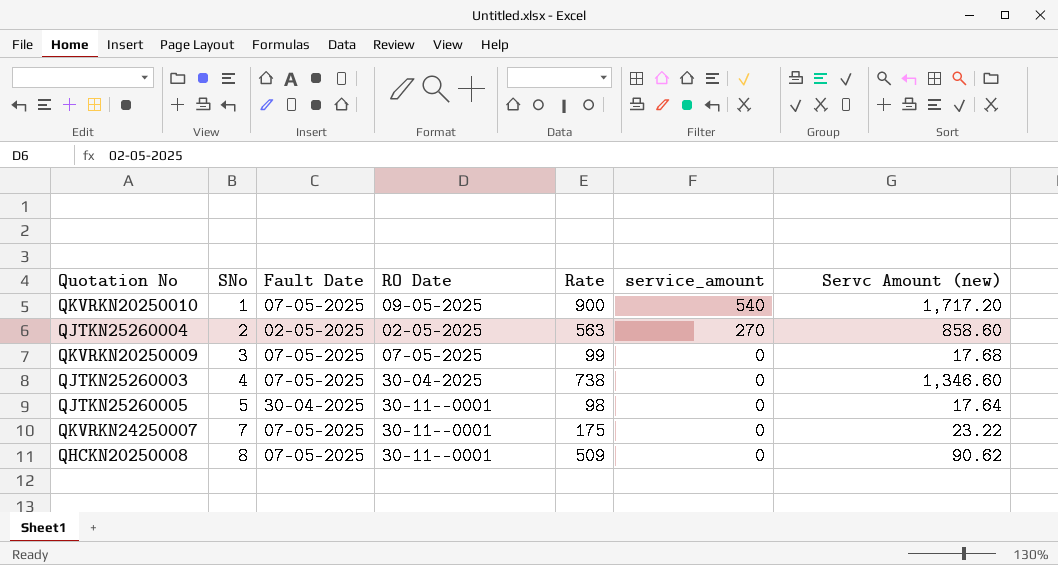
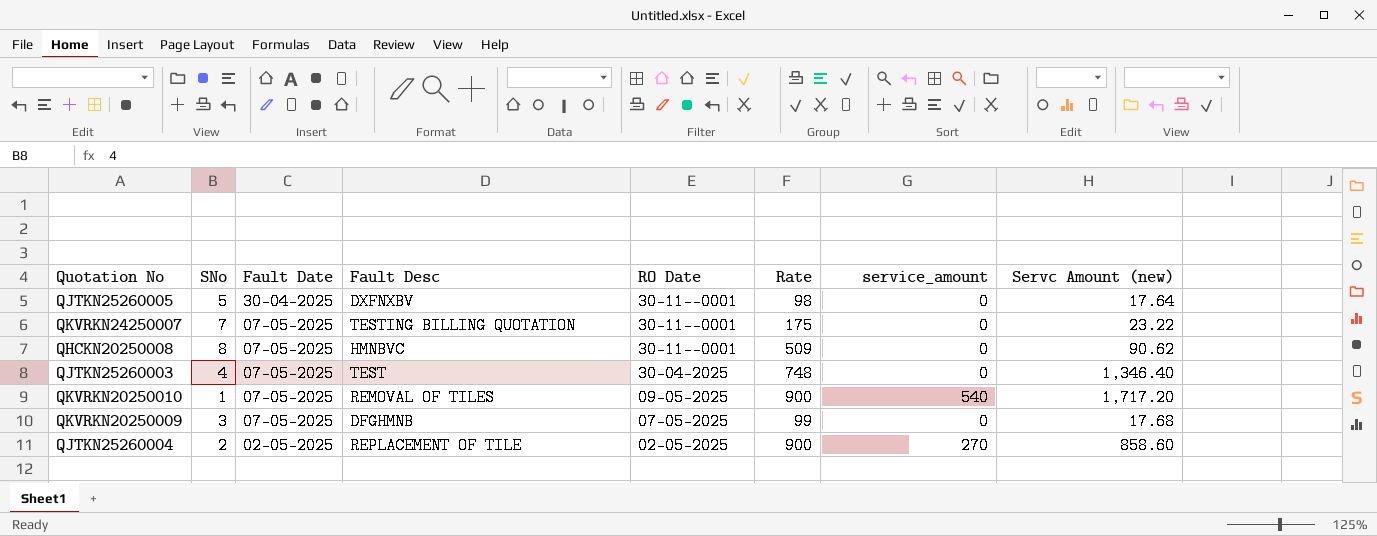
row order: SNo ascending -> RO Date descending
column Fault Desc | position: none -> 4
QJTKN25260003 | Rate: 738 -> 748
QJTKN25260003 | Servc Amount (new): 1,346.60 -> 1,346.40
QJTKN25260004 | Rate: 563 -> 900

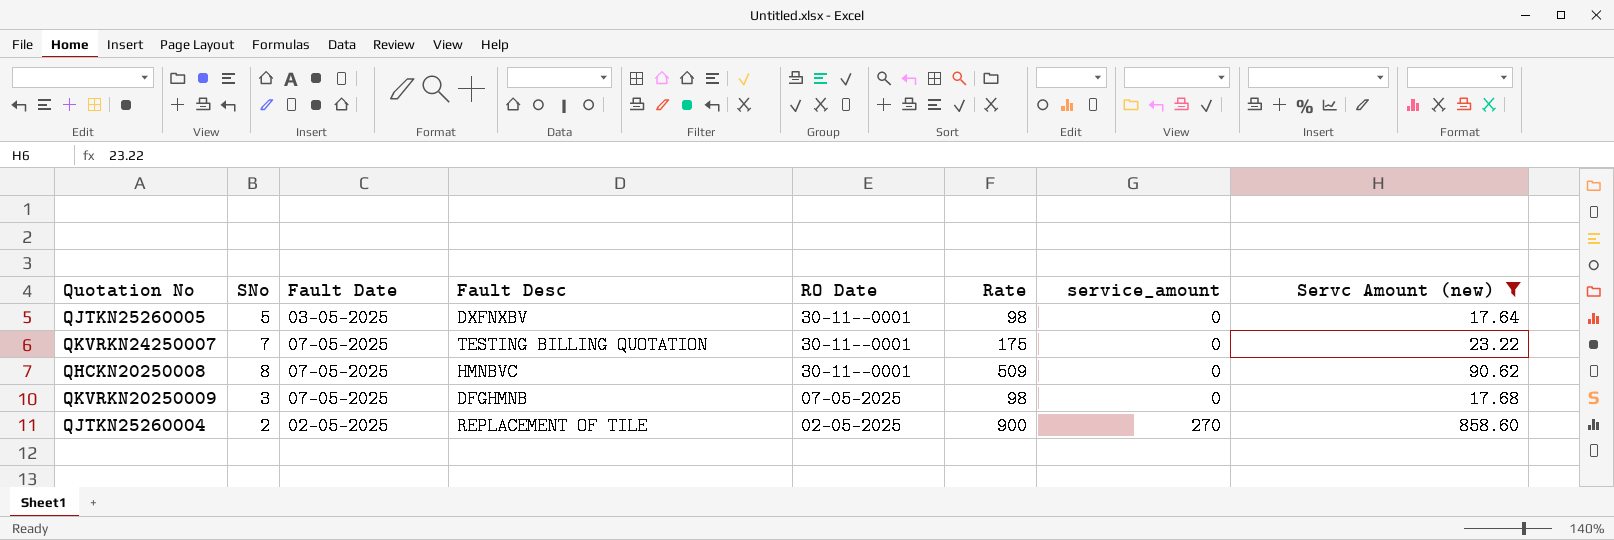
filter: none -> Servc Amount (new) <= 858.60
QJTKN25260005 | Fault Date: 30-04-2025 -> 03-05-2025
QKVRKN20250009 | Rate: 99 -> 98

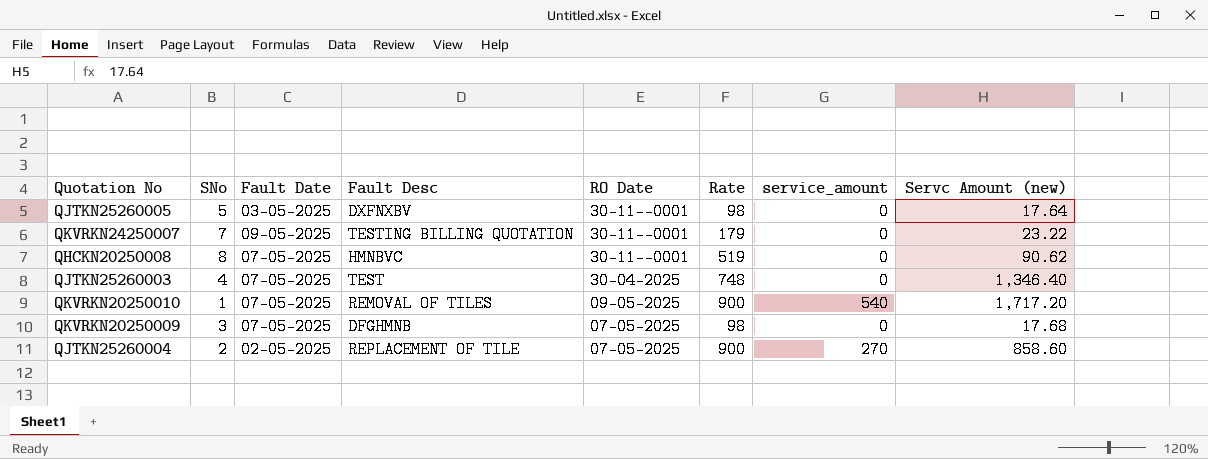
filter: Servc Amount (new) <= 858.60 -> none
QKVRKN24250007 | Fault Date: 07-05-2025 -> 09-05-2025
QKVRKN24250007 | Rate: 175 -> 179
QHCKN20250008 | Rate: 509 -> 519
QJTKN25260004 | RO Date: 02-05-2025 -> 07-05-2025

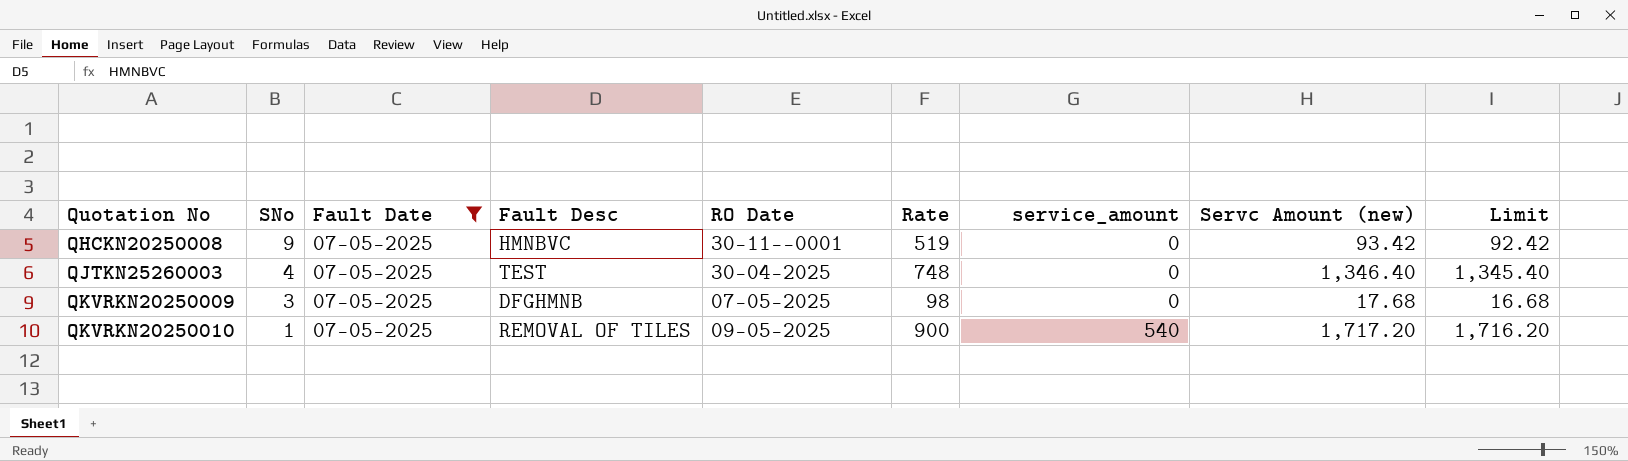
filter: none -> Fault Date = 07-05-2025
row order: RO Date descending -> Quotation No ascending
column Limit | formula: none -> [Servc Amount (new)] - 1
QHCKN20250008 | SNo: 8 -> 9
QHCKN20250008 | Servc Amount (new): 90.62 -> 93.42

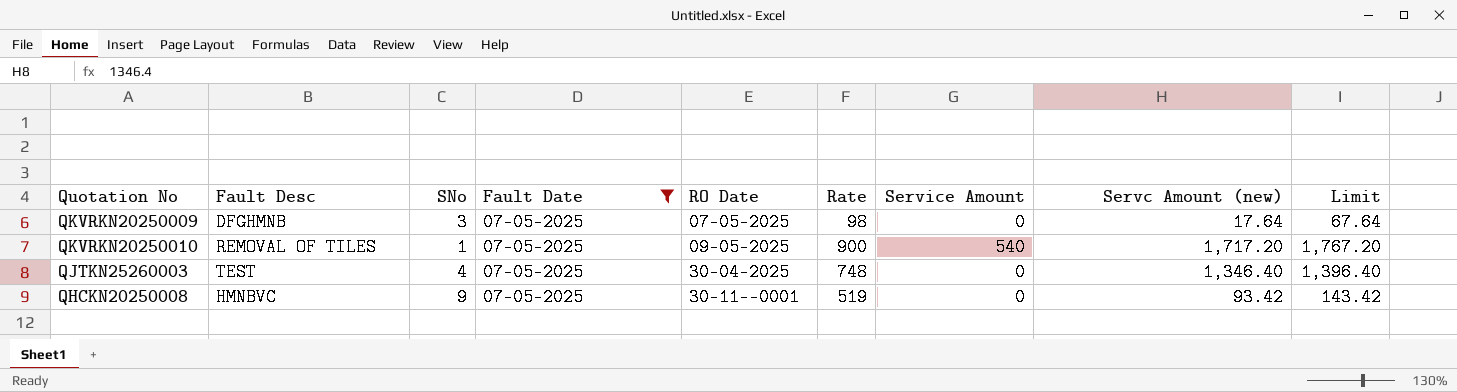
row order: Quotation No ascending -> RO Date ascending
column Fault Desc | position: 4 -> 2
column name: service_amount -> Service Amount
column Limit | formula: [Servc Amount (new)] - 1 -> [Servc Amount (new)] + 50
QKVRKN20250009 | Servc Amount (new): 17.68 -> 17.64

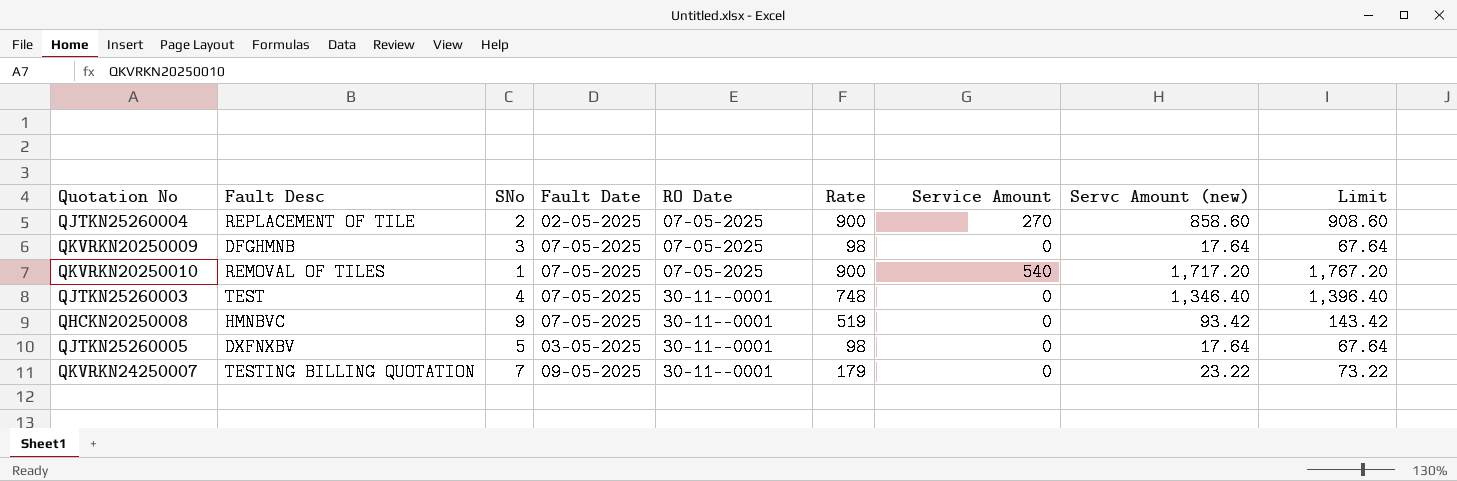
filter: Fault Date = 07-05-2025 -> none
QKVRKN20250010 | RO Date: 09-05-2025 -> 07-05-2025
QJTKN25260003 | RO Date: 30-04-2025 -> 30-11--0001

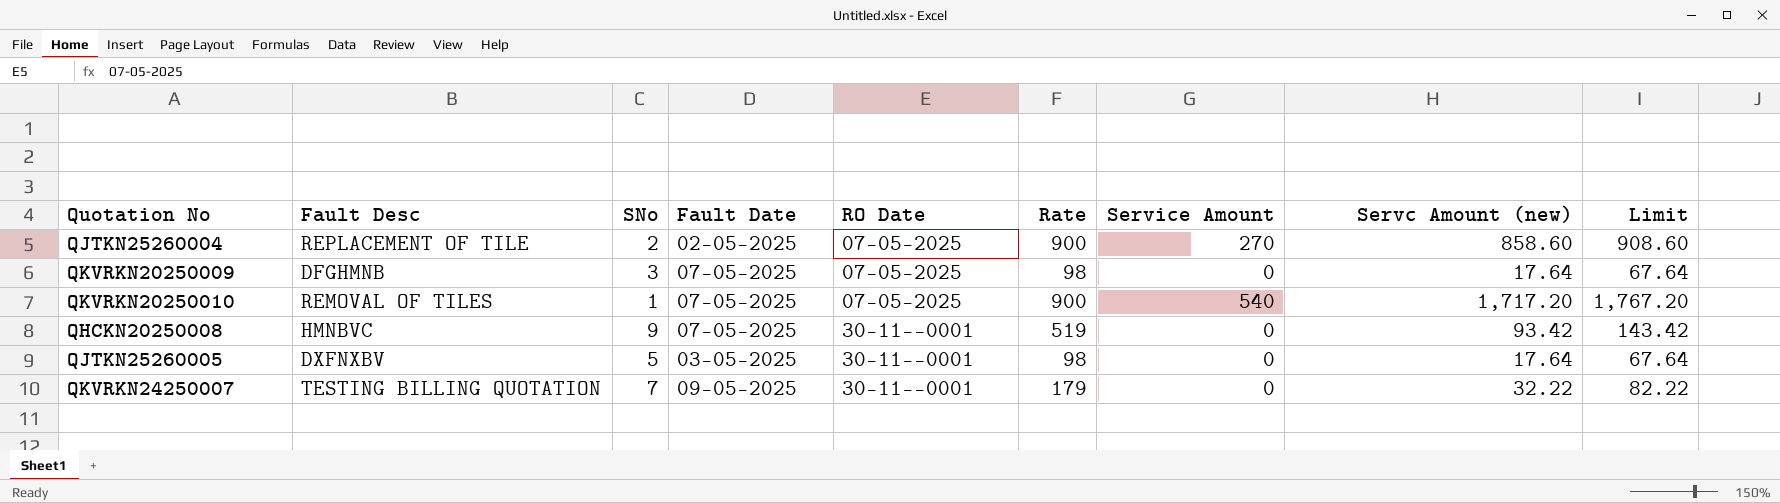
row QJTKN25260003: TEST | 4 | 07-05-2025 | 30-11--0001 | 748 | 0 | 1,346.40 | 1,396.40 -> none
QKVRKN24250007 | Servc Amount (new): 23.22 -> 32.22
QKVRKN24250007 | Limit: 73.22 -> 82.22

